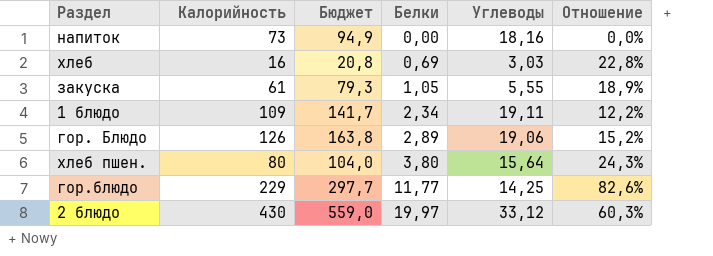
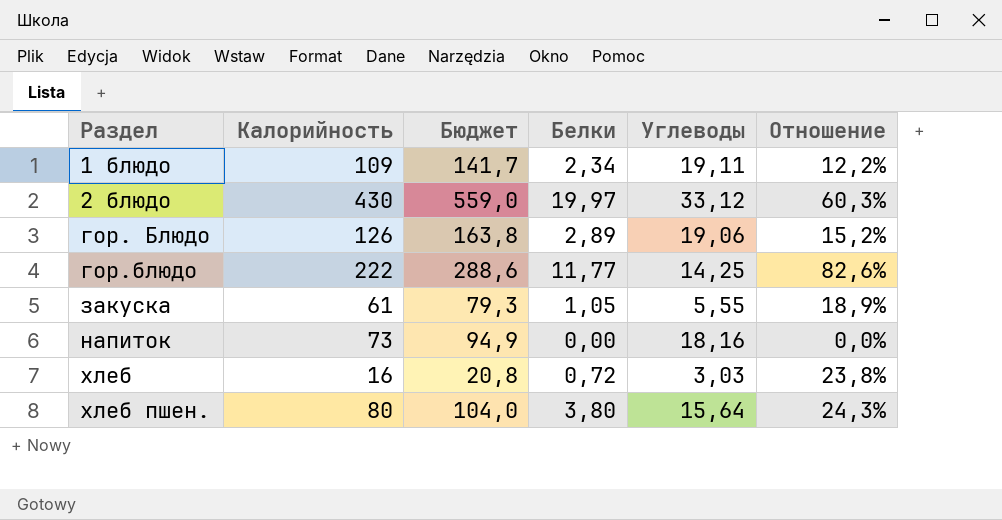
row order: Белки ascending -> Раздел ascending
гор.блюдо | Калорийность: 229 -> 222
гор.блюдо | Бюджет: 297,7 -> 288,6
хлеб | Белки: 0,69 -> 0,72
хлеб | Отношение: 22,8% -> 23,8%

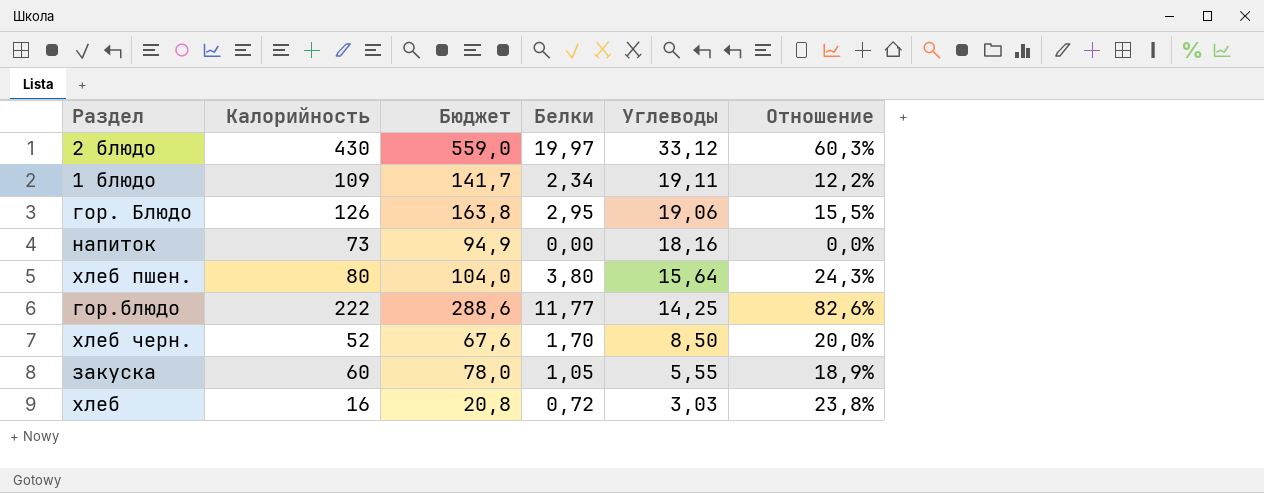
row order: Раздел ascending -> Углеводы descending
гор. Блюдо | Белки: 2,89 -> 2,95
гор. Блюдо | Отношение: 15,2% -> 15,5%
row хлеб черн.: none -> 52 | 67,6 | 1,70 | 8,50 | 20,0%
закуска | Калорийность: 61 -> 60
закуска | Бюджет: 79,3 -> 78,0

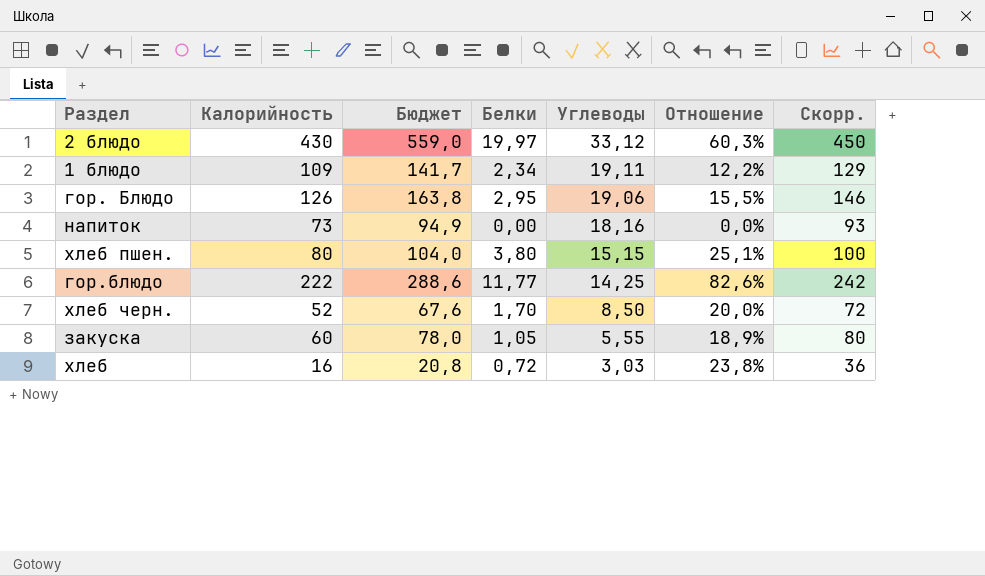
column Скорр. | formula: none -> [Калорийность] + 20
хлеб пшен. | Углеводы: 15,64 -> 15,15
хлеб пшен. | Отношение: 24,3% -> 25,1%

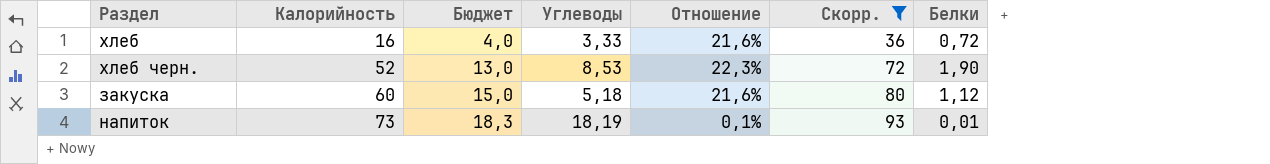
filter: none -> Скорр. <= 93
row order: Углеводы descending -> Калорийность ascending
column Бюджет | formula: [Калорийность] * 1,3 -> [Калорийность] * 0,25
column Белки | position: 4 -> 7
хлеб | Углеводы: 3,03 -> 3,33
хлеб | Отношение: 23,8% -> 21,6%
хлеб черн. | Углеводы: 8,50 -> 8,53
хлеб черн. | Отношение: 20,0% -> 22,3%
хлеб черн. | Белки: 1,70 -> 1,90
закуска | Углеводы: 5,55 -> 5,18
закуска | Отношение: 18,9% -> 21,6%
закуска | Белки: 1,05 -> 1,12
напиток | Углеводы: 18,16 -> 18,19
напиток | Отношение: 0,0% -> 0,1%
напиток | Белки: 0,00 -> 0,01

